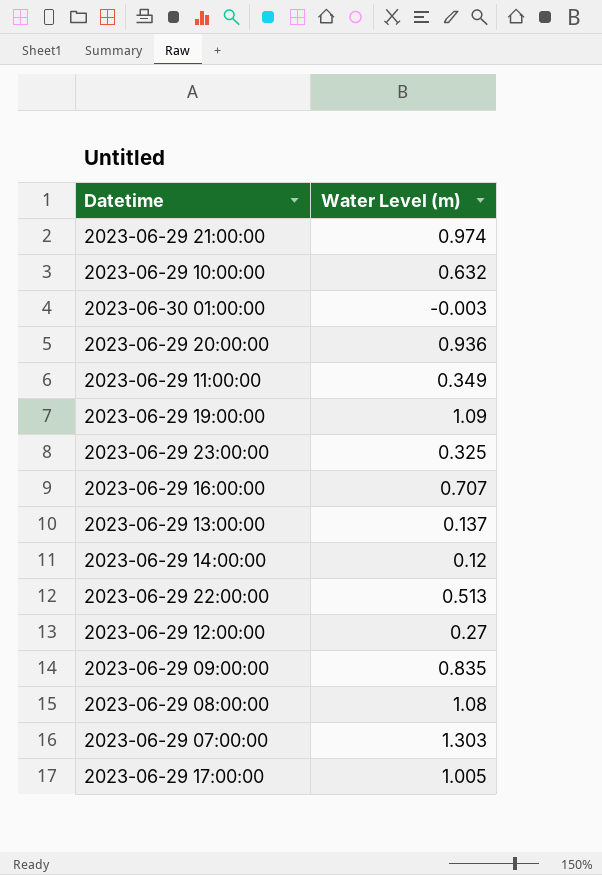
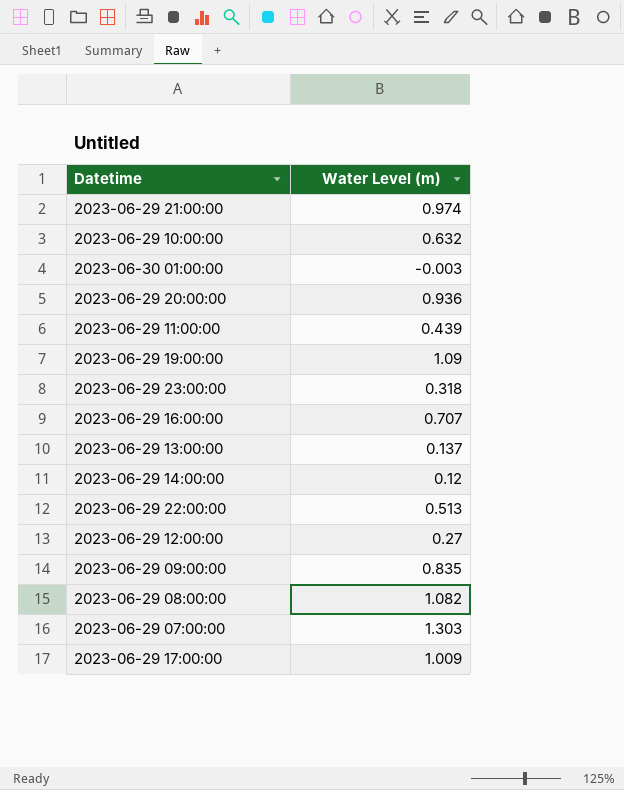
2023-06-29 11:00:00 | Water Level (m): 0.349 -> 0.439
2023-06-29 23:00:00 | Water Level (m): 0.325 -> 0.318
2023-06-29 08:00:00 | Water Level (m): 1.08 -> 1.082
2023-06-29 17:00:00 | Water Level (m): 1.005 -> 1.009

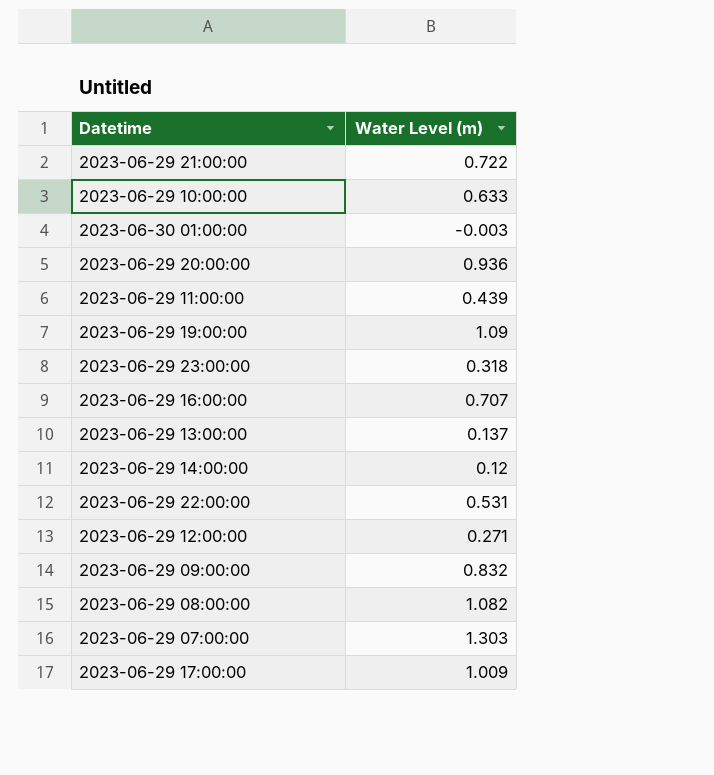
2023-06-29 21:00:00 | Water Level (m): 0.974 -> 0.722
2023-06-29 10:00:00 | Water Level (m): 0.632 -> 0.633
2023-06-29 22:00:00 | Water Level (m): 0.513 -> 0.531
2023-06-29 12:00:00 | Water Level (m): 0.27 -> 0.271
2023-06-29 09:00:00 | Water Level (m): 0.835 -> 0.832

